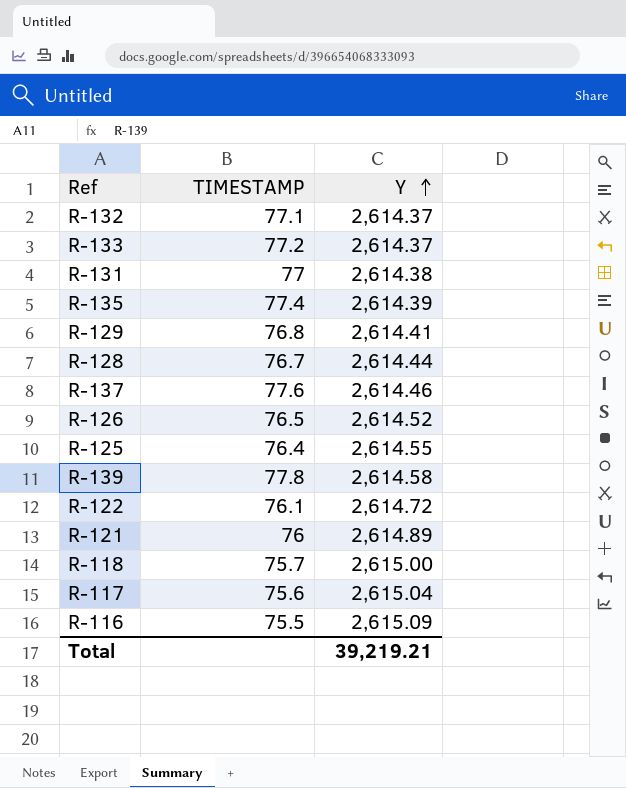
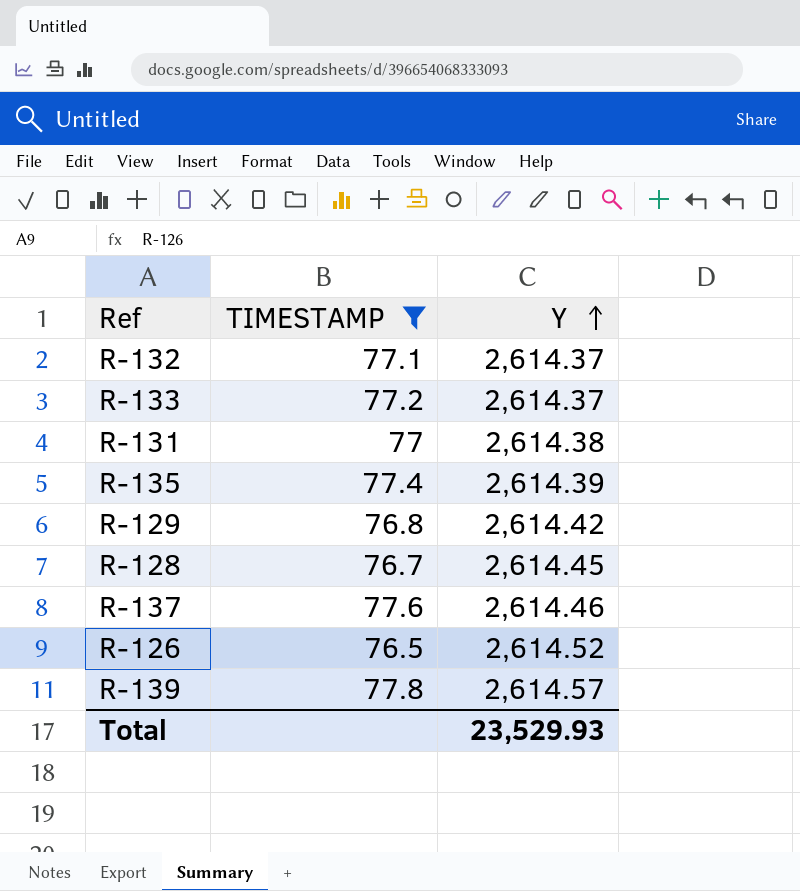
filter: none -> TIMESTAMP >= 76.5
R-129 | Y: 2,614.41 -> 2,614.42
R-128 | Y: 2,614.44 -> 2,614.45
R-139 | Y: 2,614.58 -> 2,614.57
Total | Y: 39,219.21 -> 23,529.93

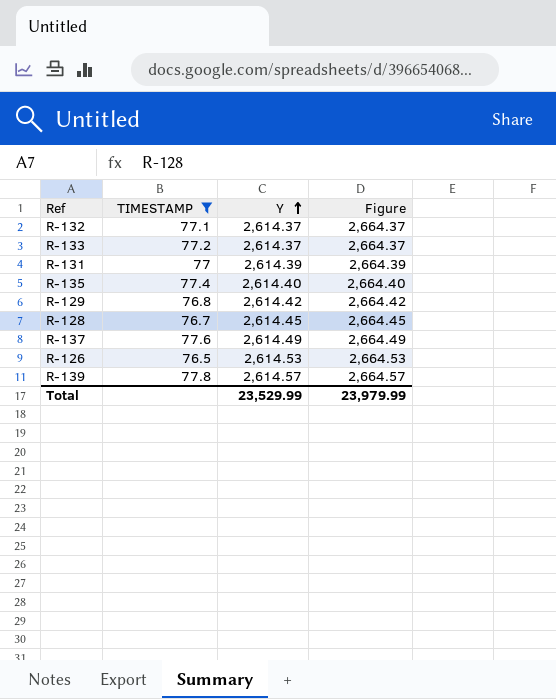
column Figure | formula: none -> [Y] + 50
R-131 | Y: 2,614.38 -> 2,614.39
R-135 | Y: 2,614.39 -> 2,614.40
R-137 | Y: 2,614.46 -> 2,614.49
R-126 | Y: 2,614.52 -> 2,614.53
Total | Y: 23,529.93 -> 23,529.99

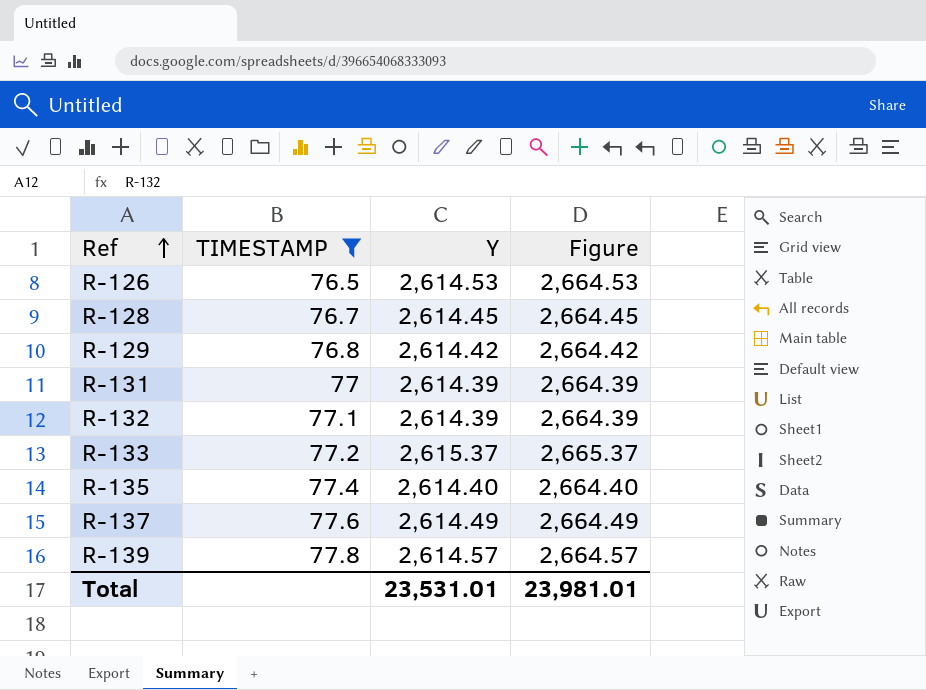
row order: Y ascending -> Ref ascending
R-132 | Y: 2,614.37 -> 2,614.39
R-132 | Figure: 2,664.37 -> 2,664.39
R-133 | Y: 2,614.37 -> 2,615.37
R-133 | Figure: 2,664.37 -> 2,665.37
Total | Y: 23,529.99 -> 23,531.01
Total | Figure: 23,979.99 -> 23,981.01

